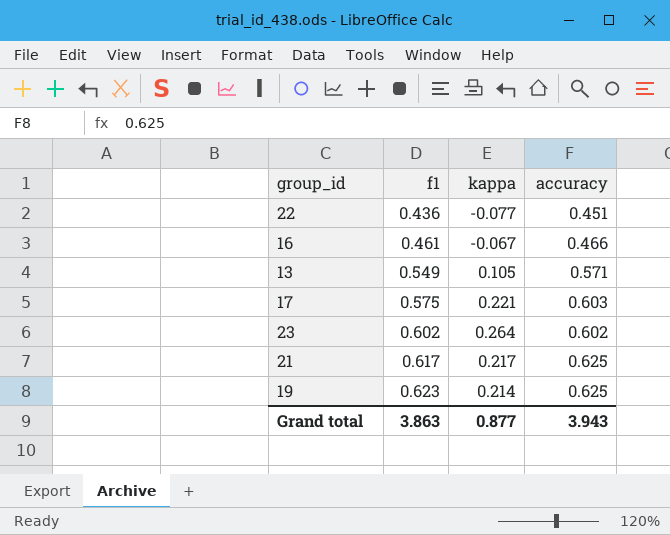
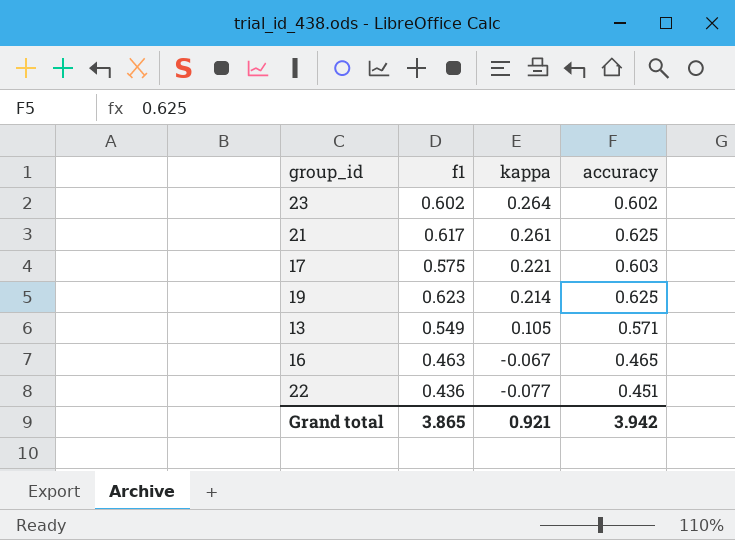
row order: f1 ascending -> kappa descending
21 | kappa: 0.217 -> 0.261
16 | f1: 0.461 -> 0.463
16 | accuracy: 0.466 -> 0.465
Grand total | f1: 3.863 -> 3.865
Grand total | kappa: 0.877 -> 0.921
Grand total | accuracy: 3.943 -> 3.942

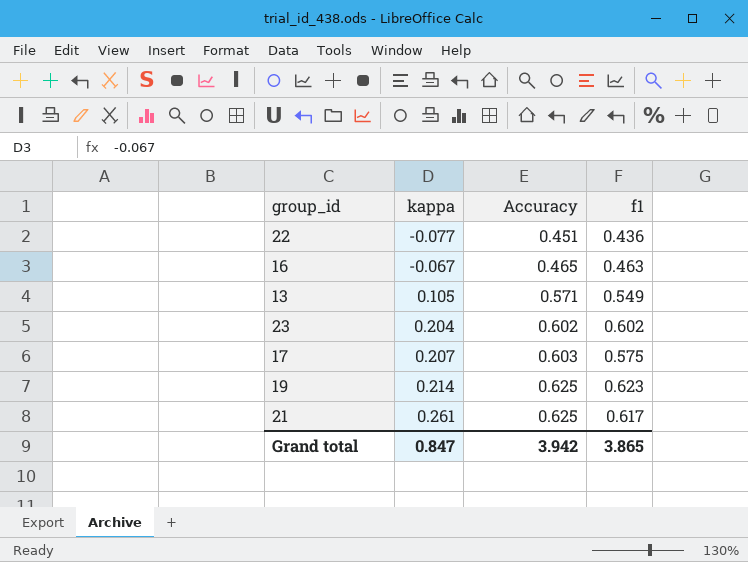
row order: kappa descending -> kappa ascending
column name: accuracy -> Accuracy
column f1 | position: 2 -> 4
23 | kappa: 0.264 -> 0.204
17 | kappa: 0.221 -> 0.207
Grand total | kappa: 0.921 -> 0.847

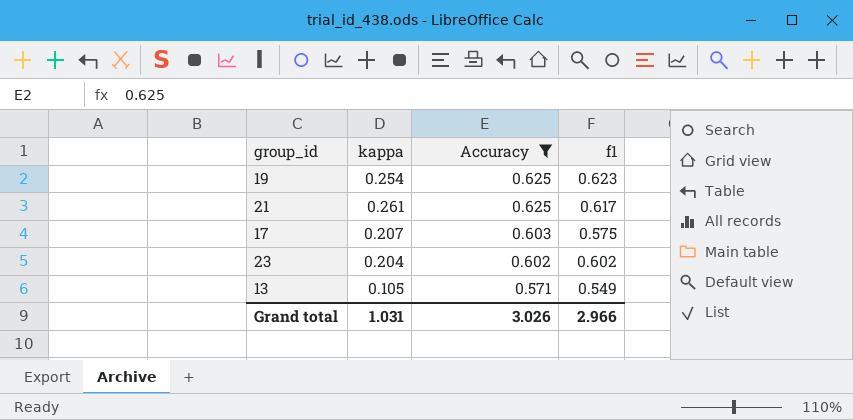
filter: none -> Accuracy >= 0.571
row order: kappa ascending -> Accuracy descending
19 | kappa: 0.214 -> 0.254
Grand total | kappa: 0.847 -> 1.031
Grand total | Accuracy: 3.942 -> 3.026
Grand total | f1: 3.865 -> 2.966

